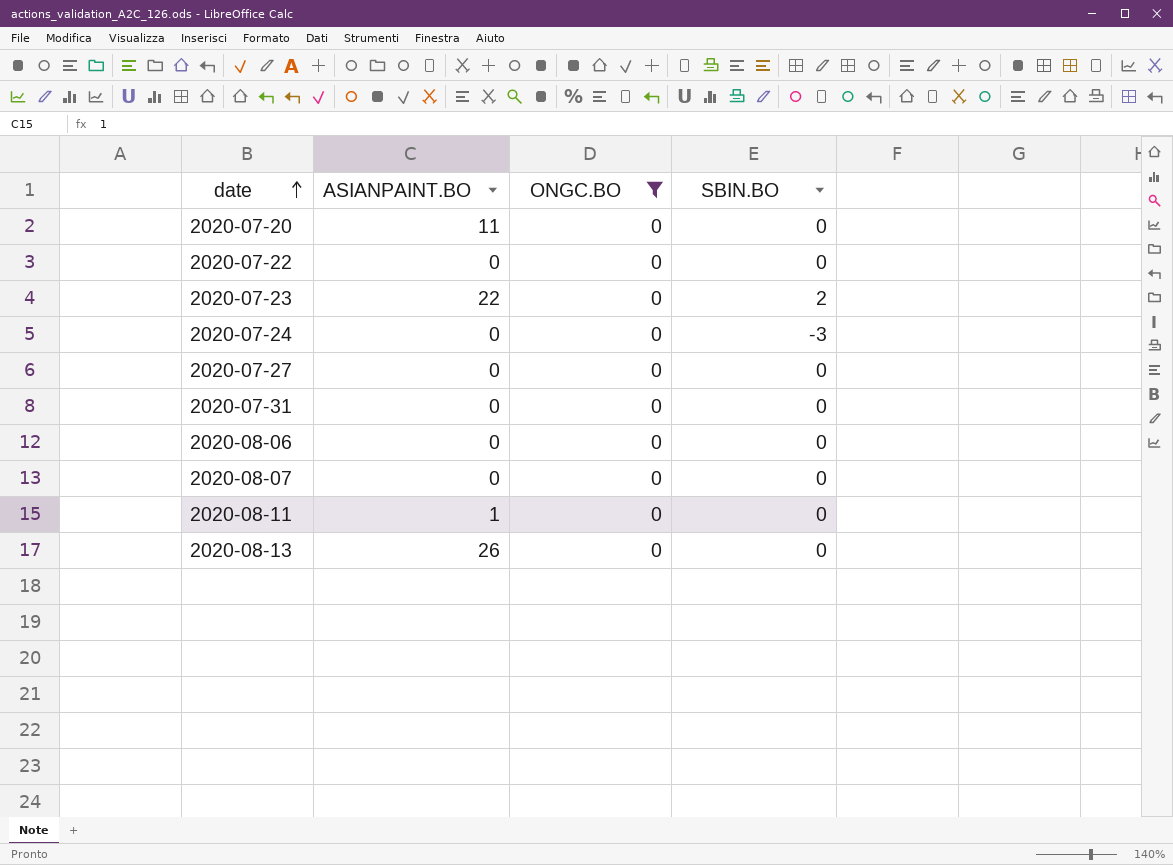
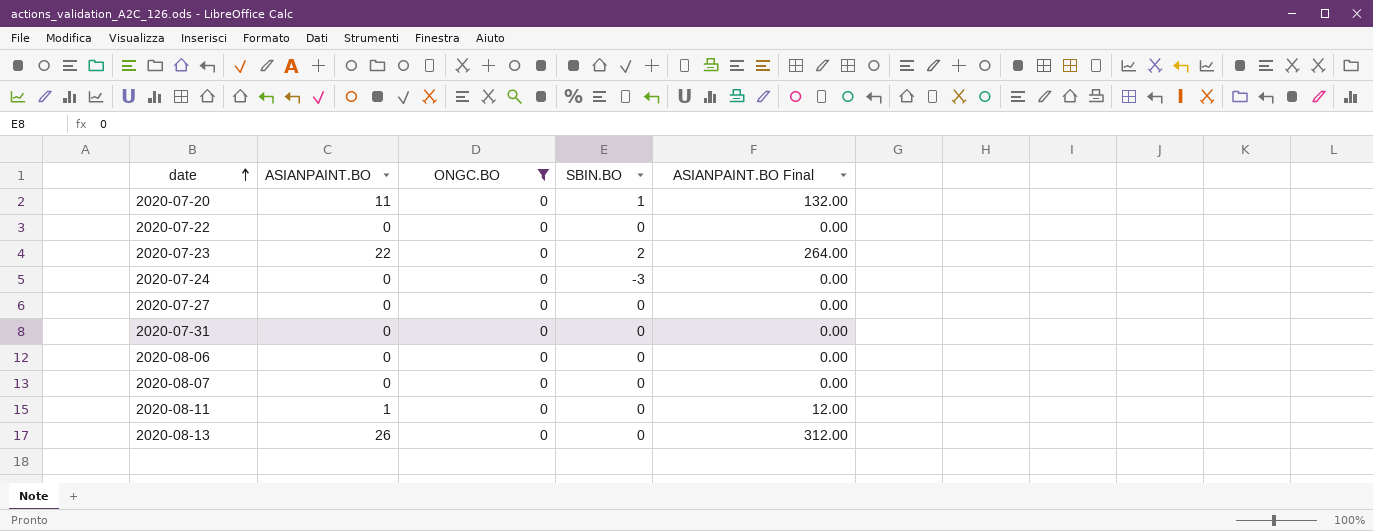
column ASIANPAINT.BO Final | formula: none -> [ASIANPAINT.BO] * 12
2020-07-20 | SBIN.BO: 0 -> 1

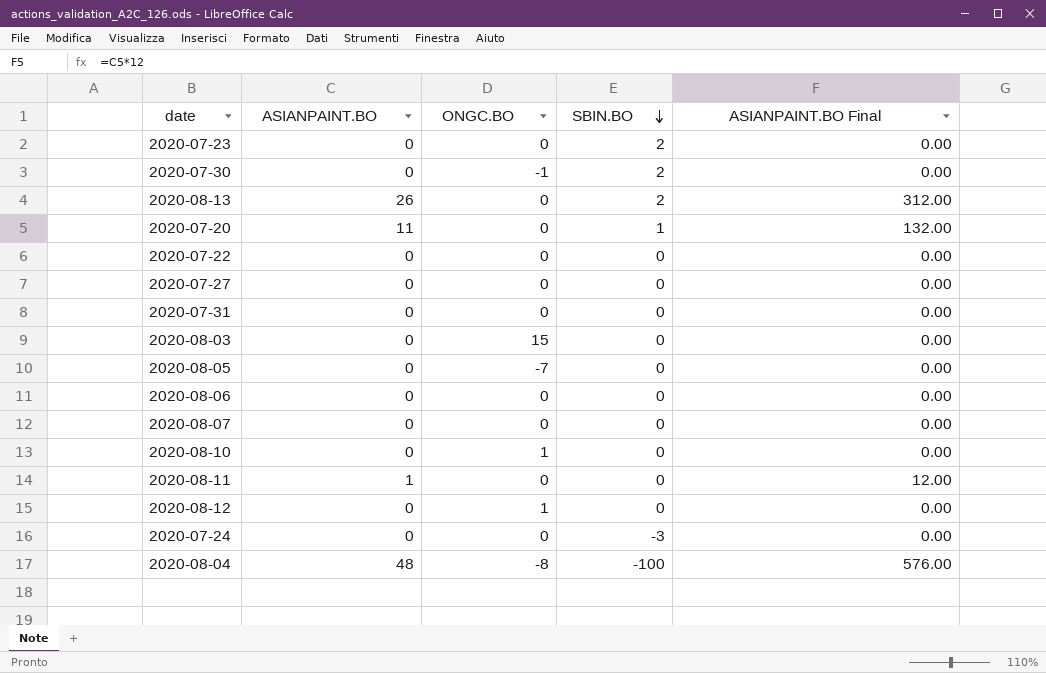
filter: ONGC.BO = 0 -> none
row order: date ascending -> SBIN.BO descending
2020-07-23 | ASIANPAINT.BO: 22 -> 0
2020-07-23 | ASIANPAINT.BO Final: 264.00 -> 0.00
2020-08-13 | SBIN.BO: 0 -> 2

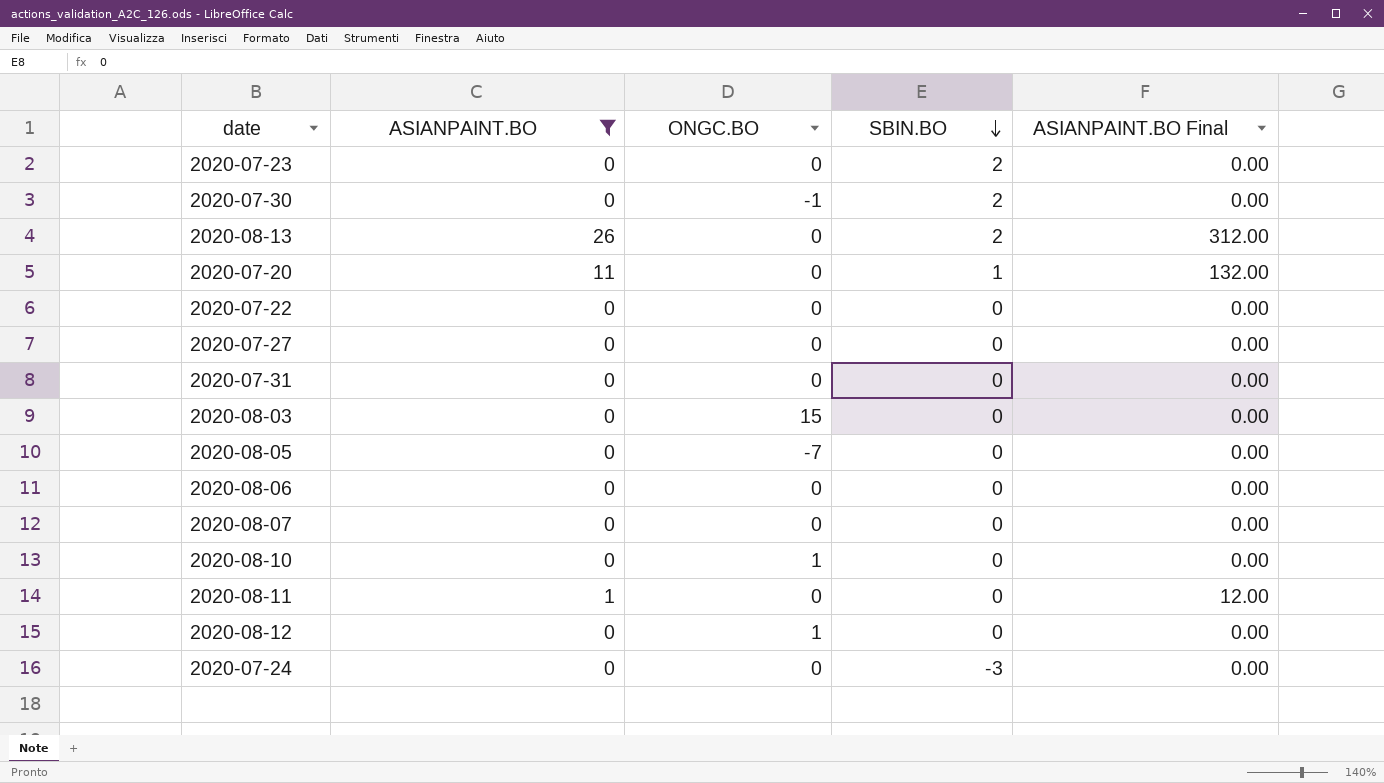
filter: none -> ASIANPAINT.BO != 48

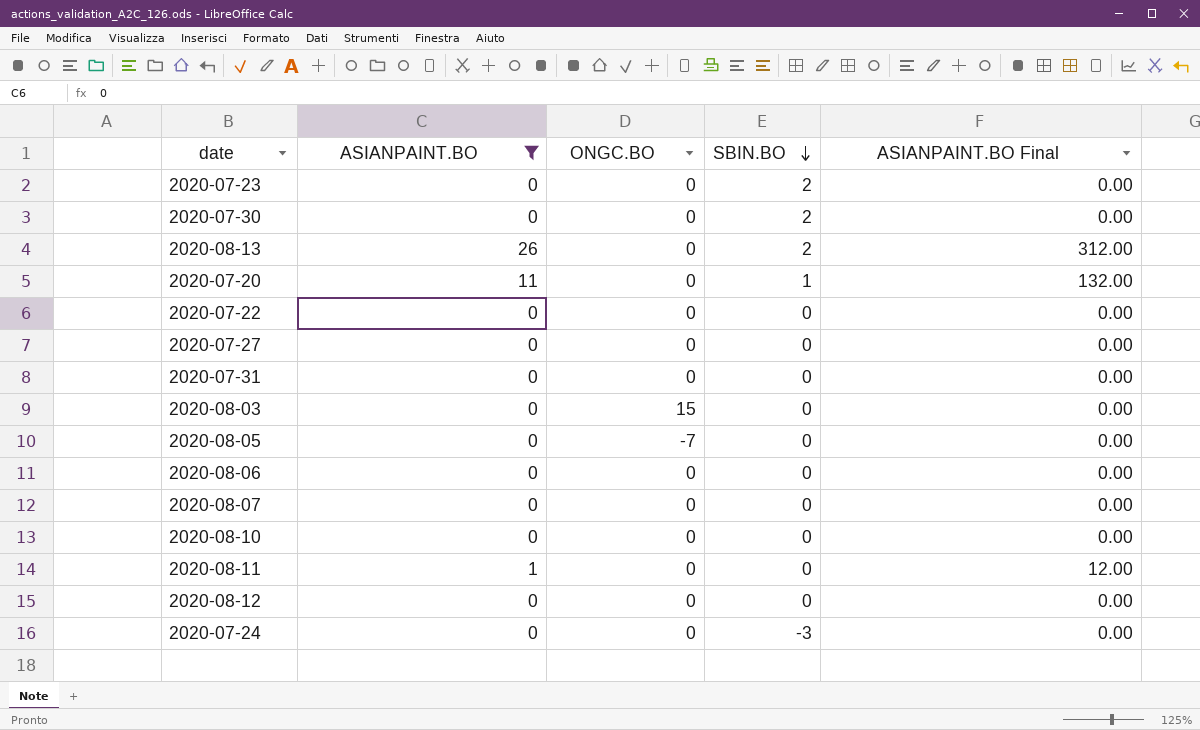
2020-07-30 | ONGC.BO: -1 -> 0
2020-08-10 | ONGC.BO: 1 -> 0
2020-08-12 | ONGC.BO: 1 -> 0

